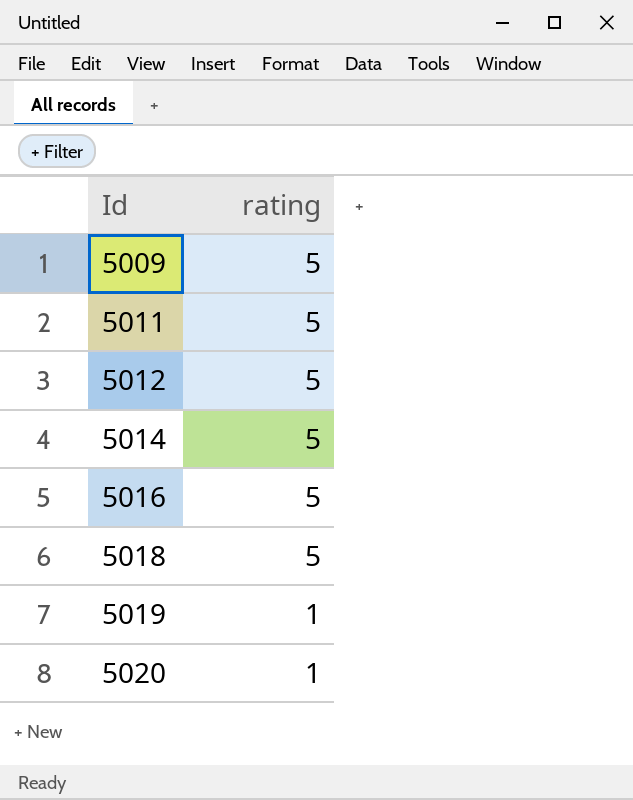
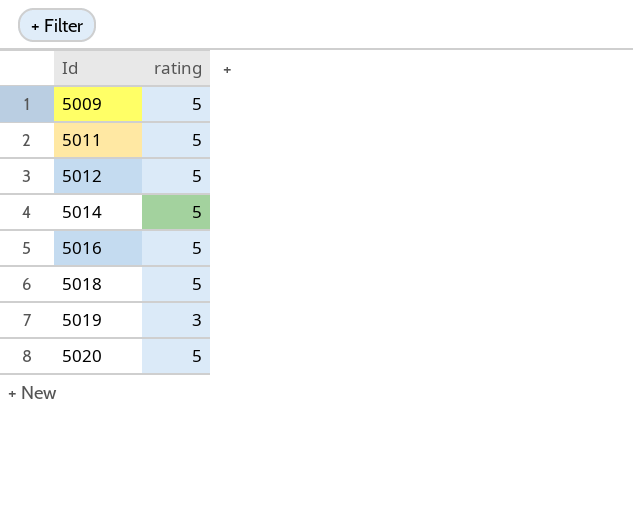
5019 | rating: 1 -> 3
5020 | rating: 1 -> 5

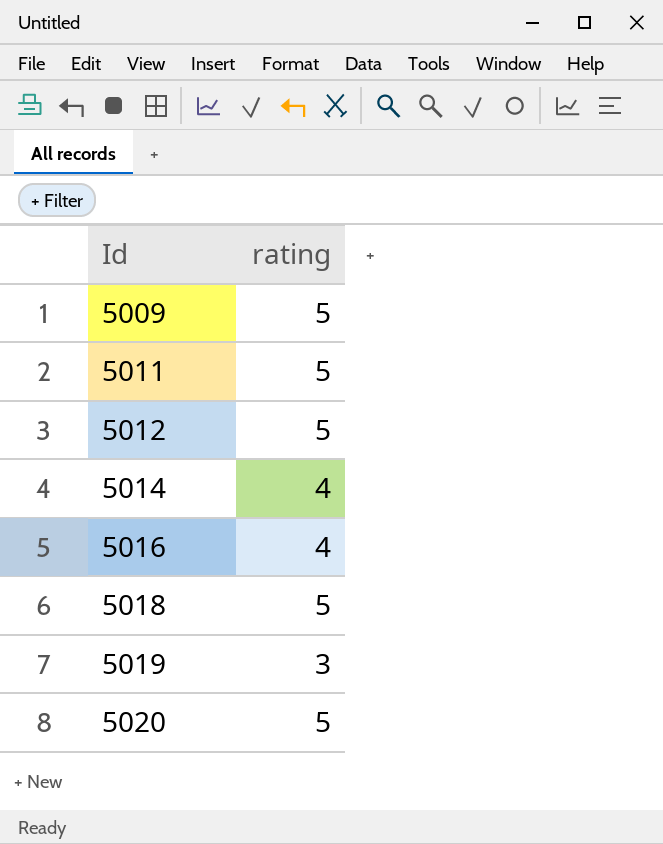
5014 | rating: 5 -> 4
5016 | rating: 5 -> 4

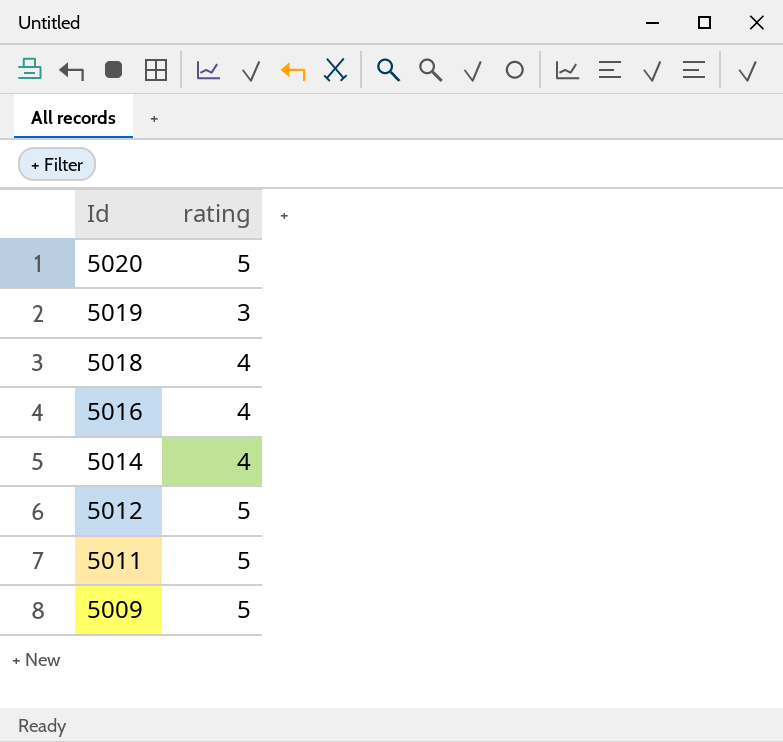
row order: Id ascending -> Id descending
5018 | rating: 5 -> 4

